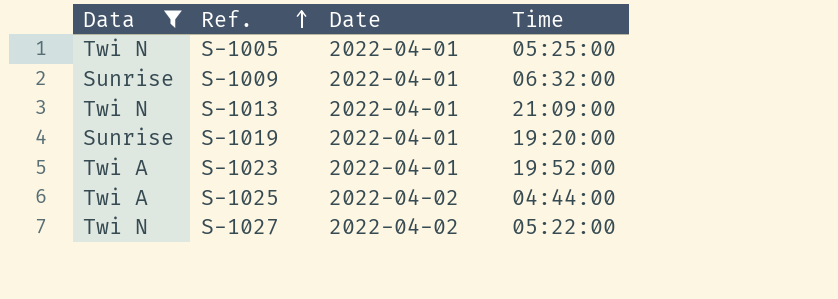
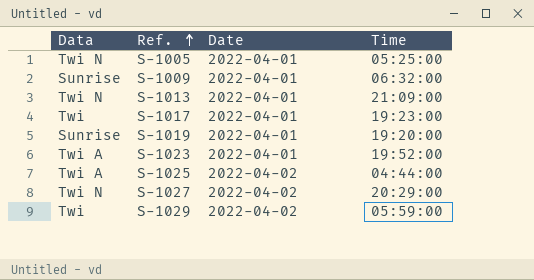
filter: Data != Twi -> none
S-1027 | Time: 05:22:00 -> 20:29:00

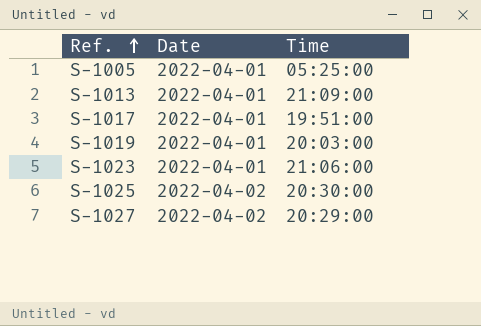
column Data | position: 1 -> none
row S-1009: Sunrise | 2022-04-01 | 06:32:00 -> none
row S-1029: Twi | 2022-04-02 | 05:59:00 -> none
S-1017 | Time: 19:23:00 -> 19:51:00
S-1019 | Time: 19:20:00 -> 20:03:00
S-1023 | Time: 19:52:00 -> 21:06:00
S-1025 | Time: 04:44:00 -> 20:30:00

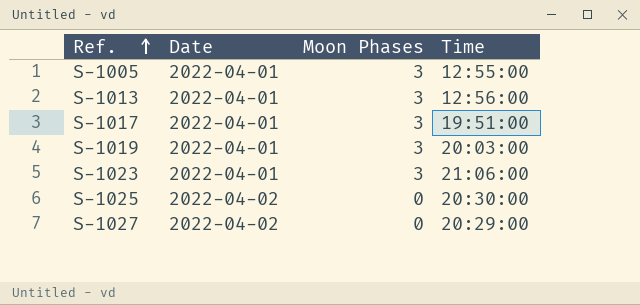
column Moon Phases | position: none -> 3
S-1005 | Time: 05:25:00 -> 12:55:00
S-1013 | Time: 21:09:00 -> 12:56:00

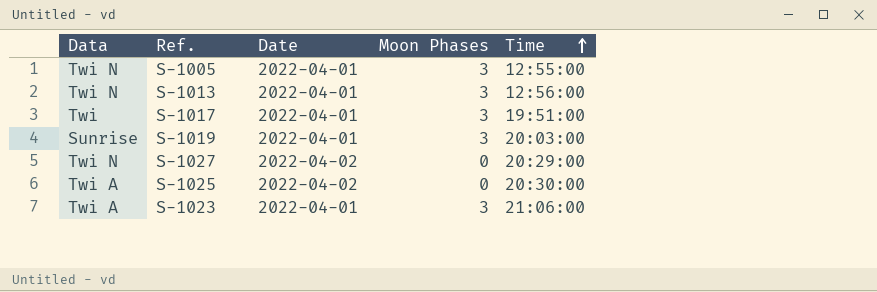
row order: Ref. ascending -> Time ascending
column Data | position: none -> 1

